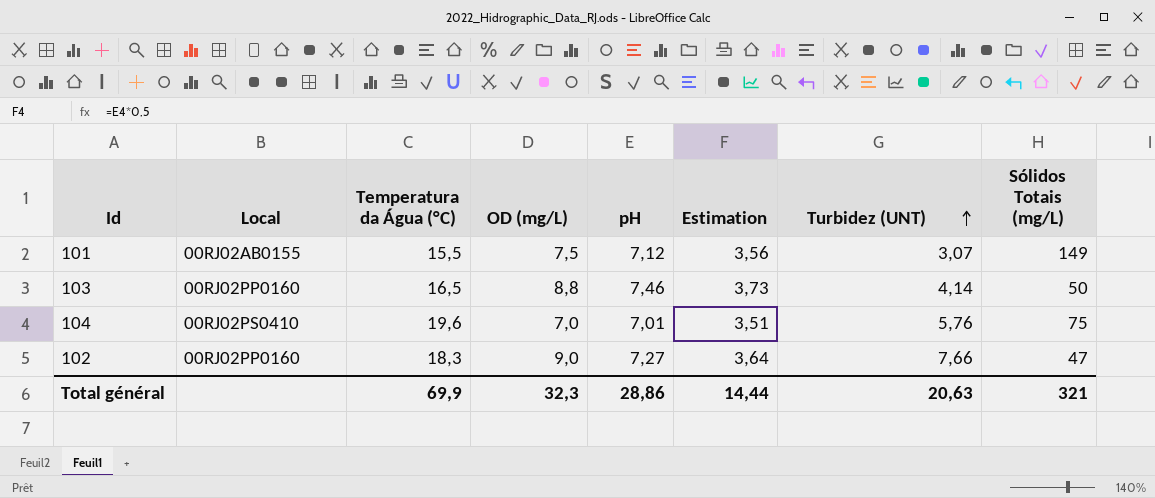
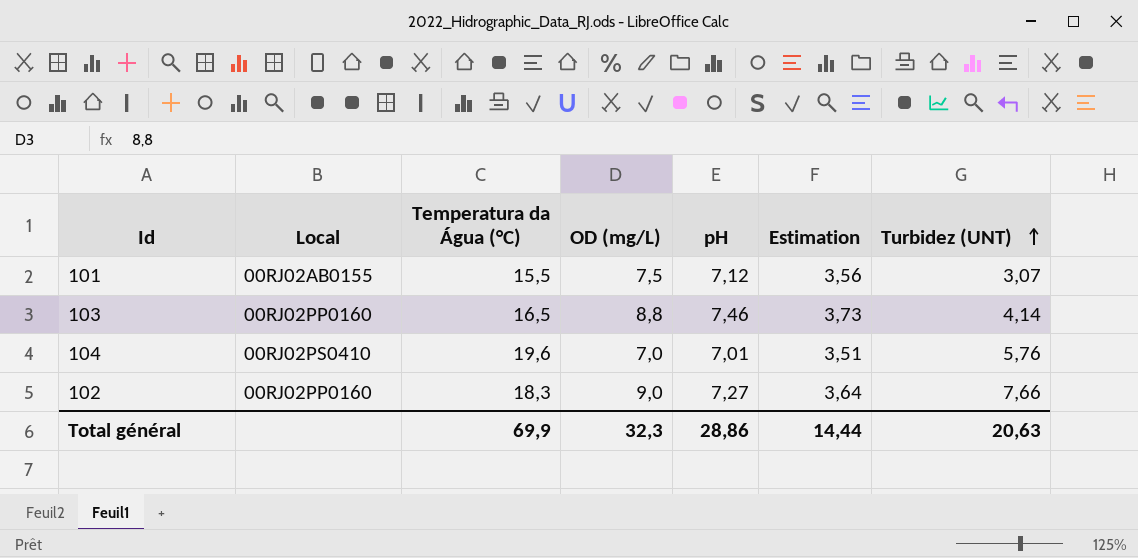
column Sólidos Totais (mg/L) | position: 8 -> none

